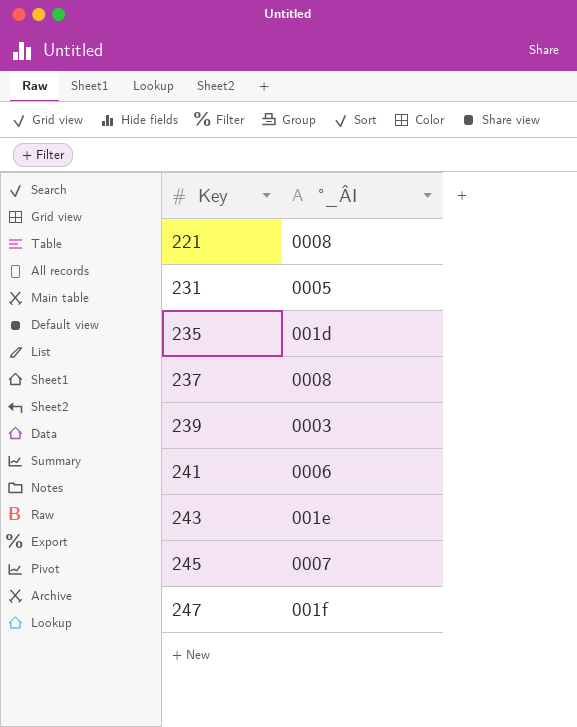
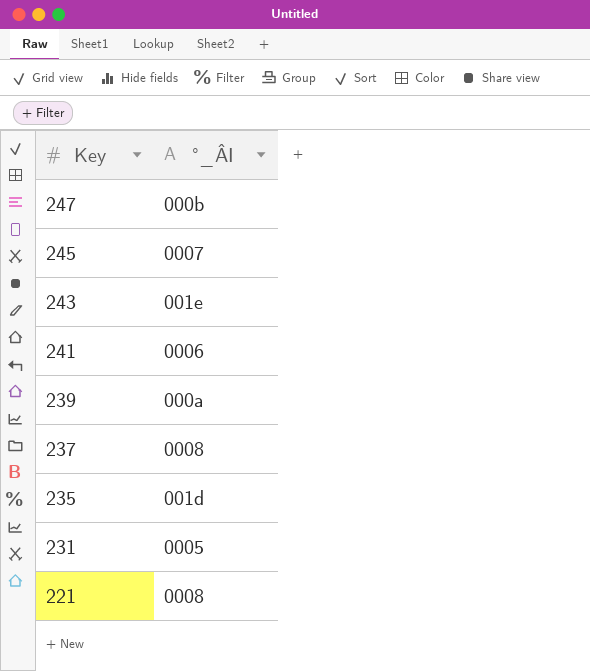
row order: Key ascending -> Key descending
247 | °_ÂI: 001f -> 000b
239 | °_ÂI: 0003 -> 000a

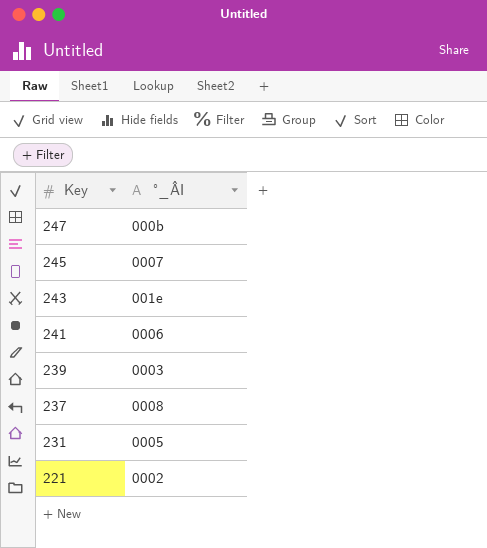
row 235: 001d -> none
239 | °_ÂI: 000a -> 0003
221 | °_ÂI: 0008 -> 0002

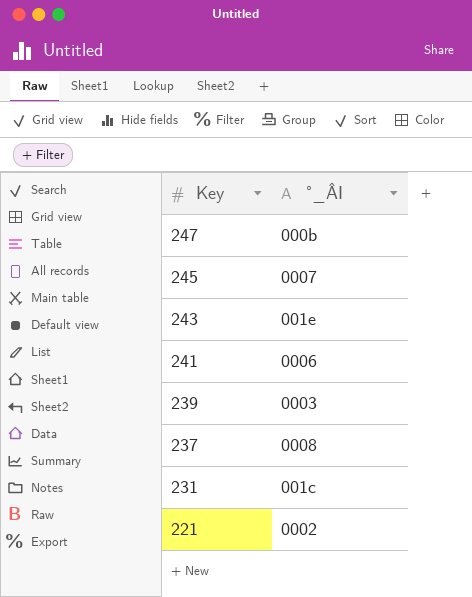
231 | °_ÂI: 0005 -> 001c

